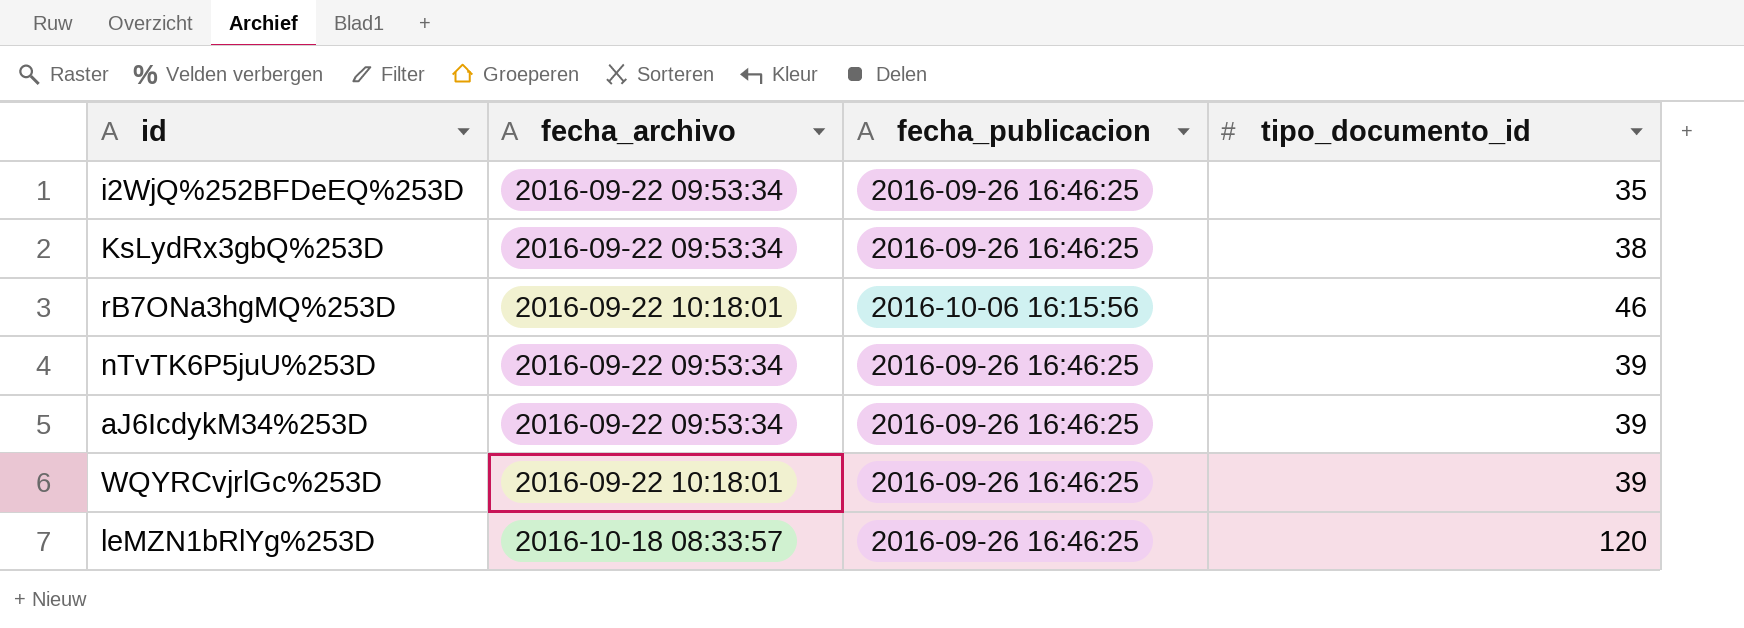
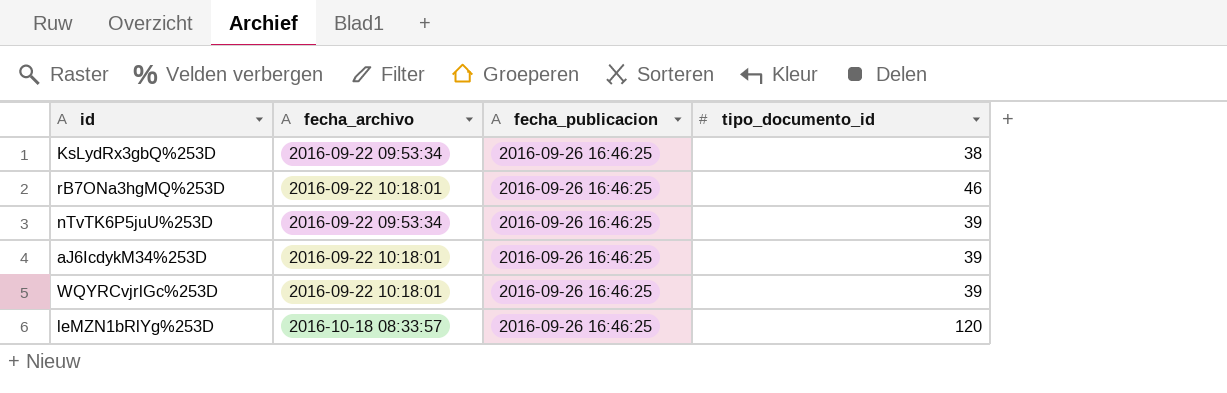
row i2WjQ%252BFDeEQ%253D: 2016-09-22 09:53:34 | 2016-09-26 16:46:25 | 35 -> none
rB7ONa3hgMQ%253D | fecha_publicacion: 2016-10-06 16:15:56 -> 2016-09-26 16:46:25
aJ6IcdykM34%253D | fecha_archivo: 2016-09-22 09:53:34 -> 2016-09-22 10:18:01

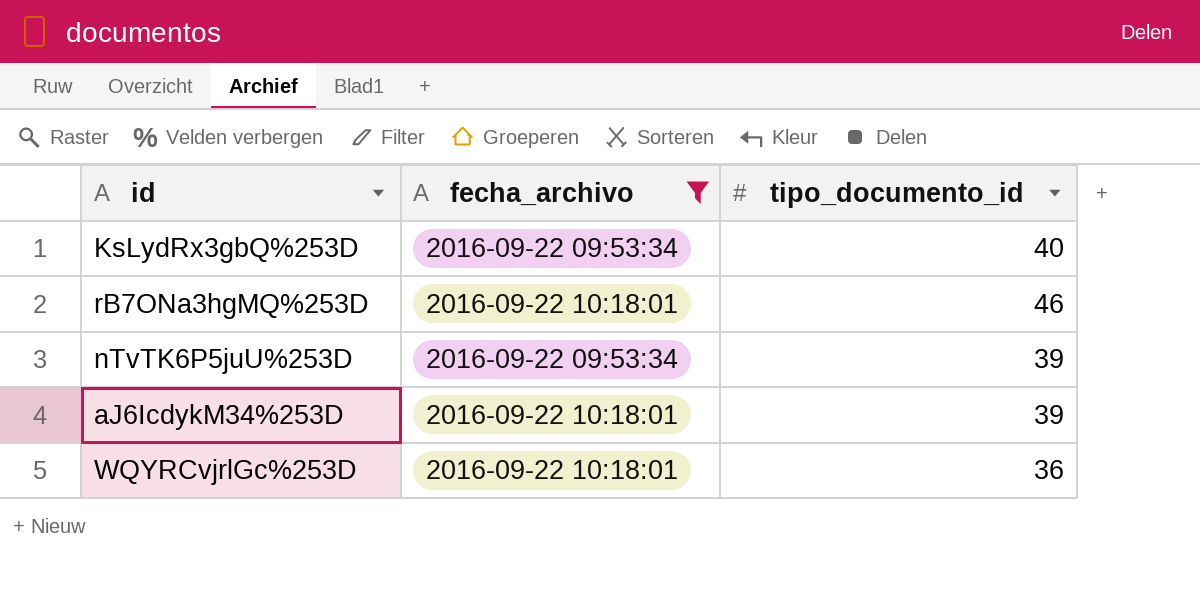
filter: none -> fecha_archivo != 2016-10-18 08:33:57
column fecha_publicacion | position: 3 -> none
KsLydRx3gbQ%253D | tipo_documento_id: 38 -> 40
WQYRCvjrlGc%253D | tipo_documento_id: 39 -> 36

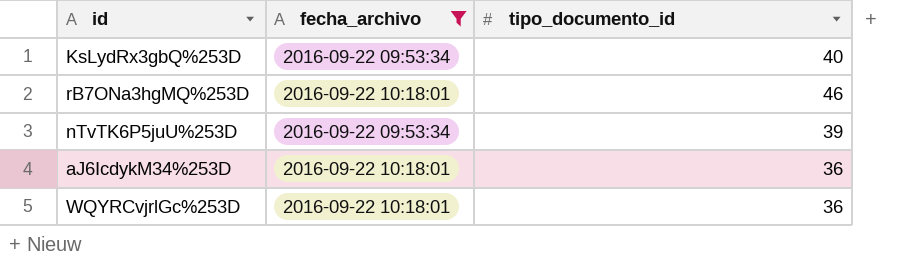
aJ6IcdykM34%253D | tipo_documento_id: 39 -> 36

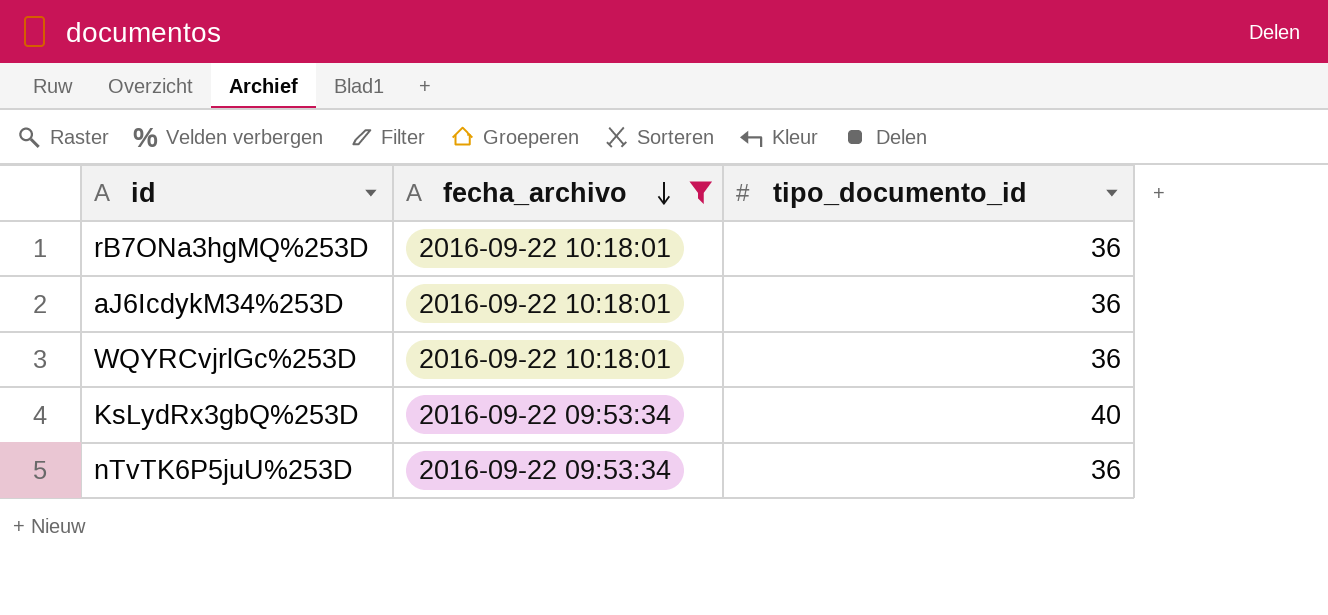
row order: none -> fecha_archivo descending
rB7ONa3hgMQ%253D | tipo_documento_id: 46 -> 36
nTvTK6P5juU%253D | tipo_documento_id: 39 -> 36

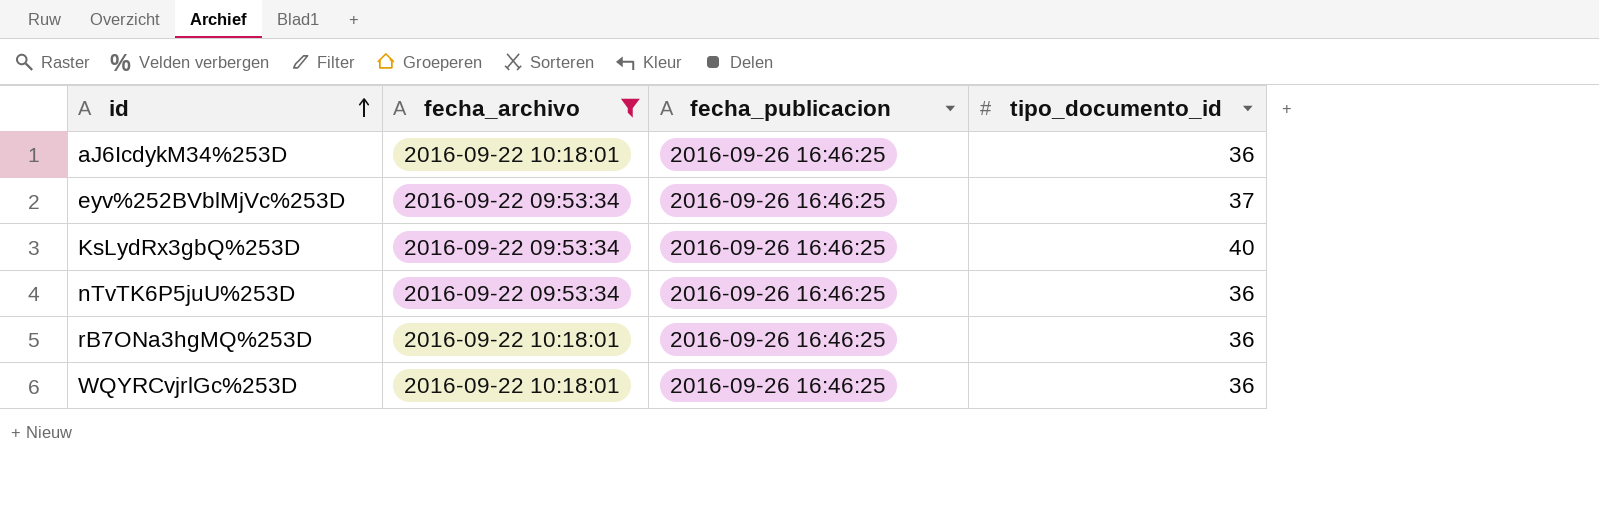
row order: fecha_archivo descending -> id ascending
column fecha_publicacion | position: none -> 3
row eyv%252BVblMjVc%253D: none -> 2016-09-22 09:53:34 | 2016-09-26 16:46:25 | 37

